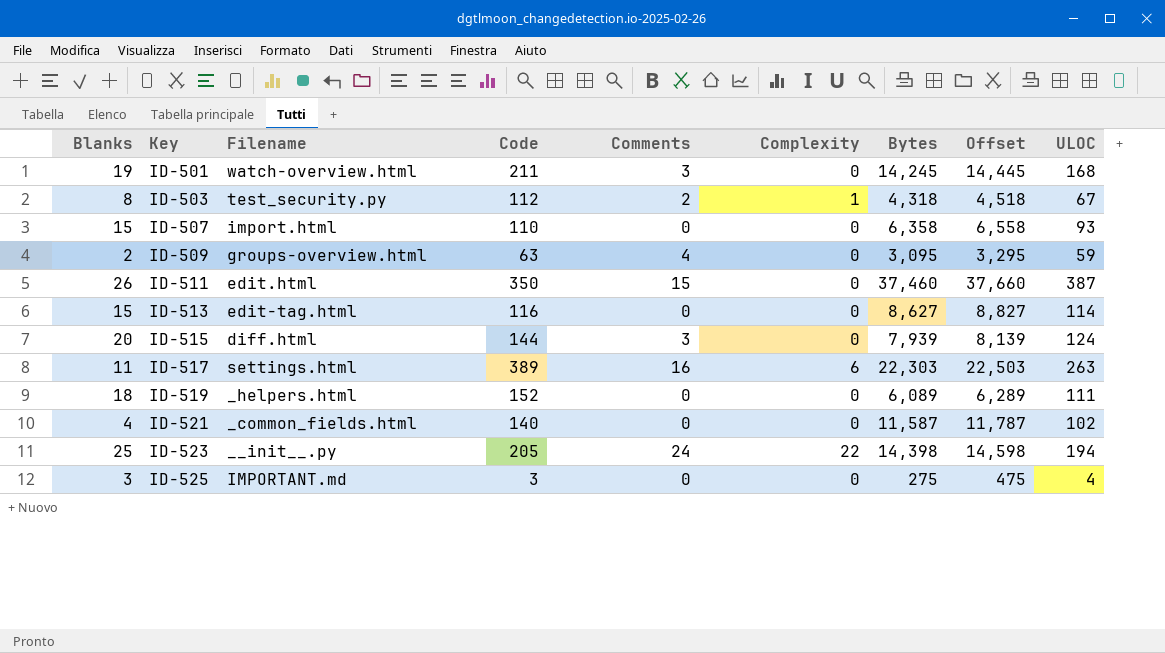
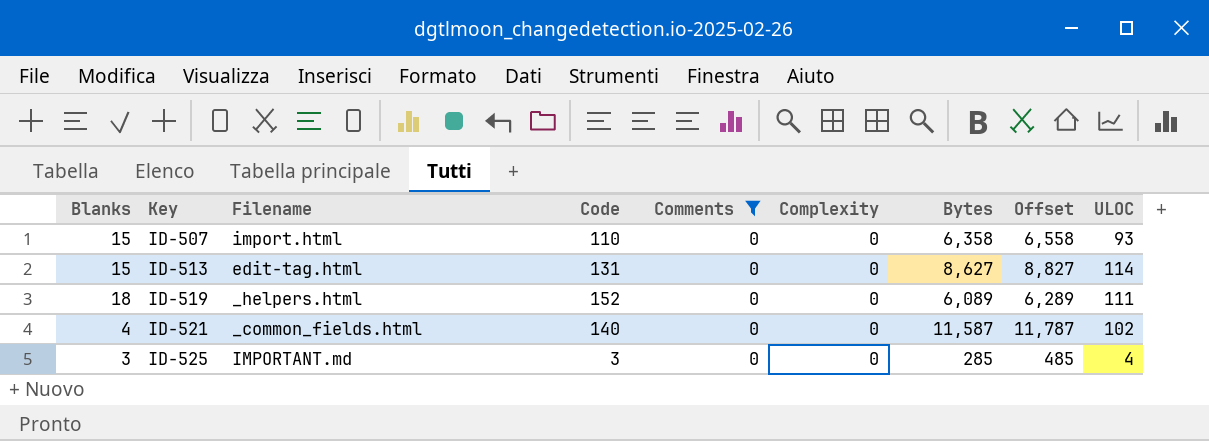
filter: none -> Comments = 0
ID-513 | Code: 116 -> 131
ID-525 | Bytes: 275 -> 285
ID-525 | Offset: 475 -> 485

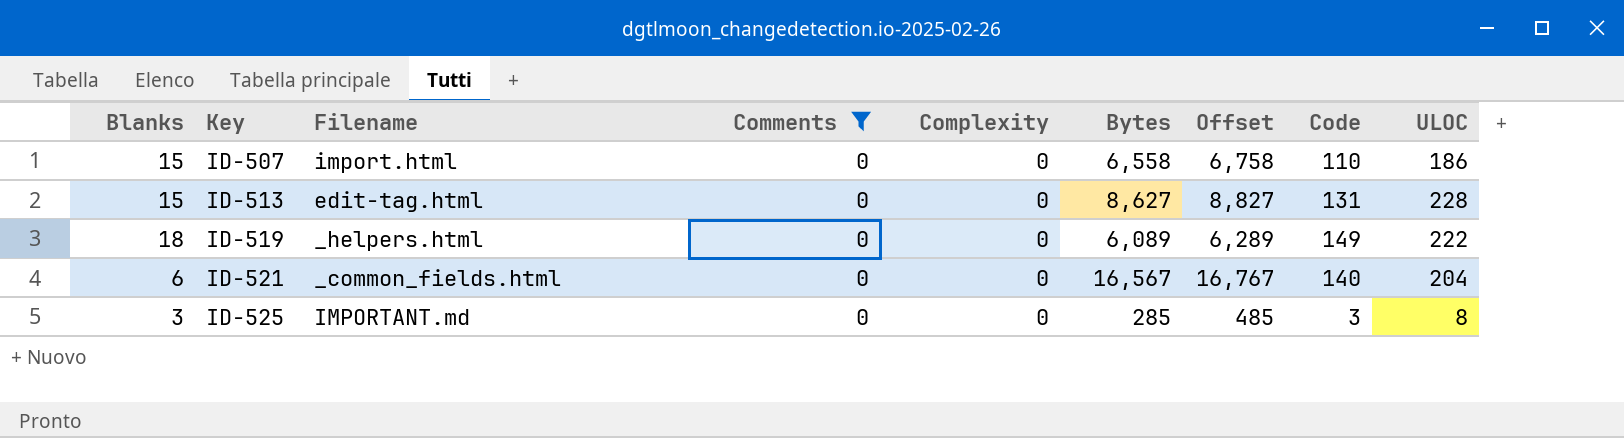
column Code | position: 4 -> 8
ID-507 | Bytes: 6,358 -> 6,558
ID-507 | Offset: 6,558 -> 6,758
ID-507 | ULOC: 93 -> 186
ID-513 | ULOC: 114 -> 228
ID-519 | Code: 152 -> 149
ID-519 | ULOC: 111 -> 222
ID-521 | Blanks: 4 -> 6
ID-521 | Bytes: 11,587 -> 16,567
ID-521 | Offset: 11,787 -> 16,767
ID-521 | ULOC: 102 -> 204
ID-525 | ULOC: 4 -> 8

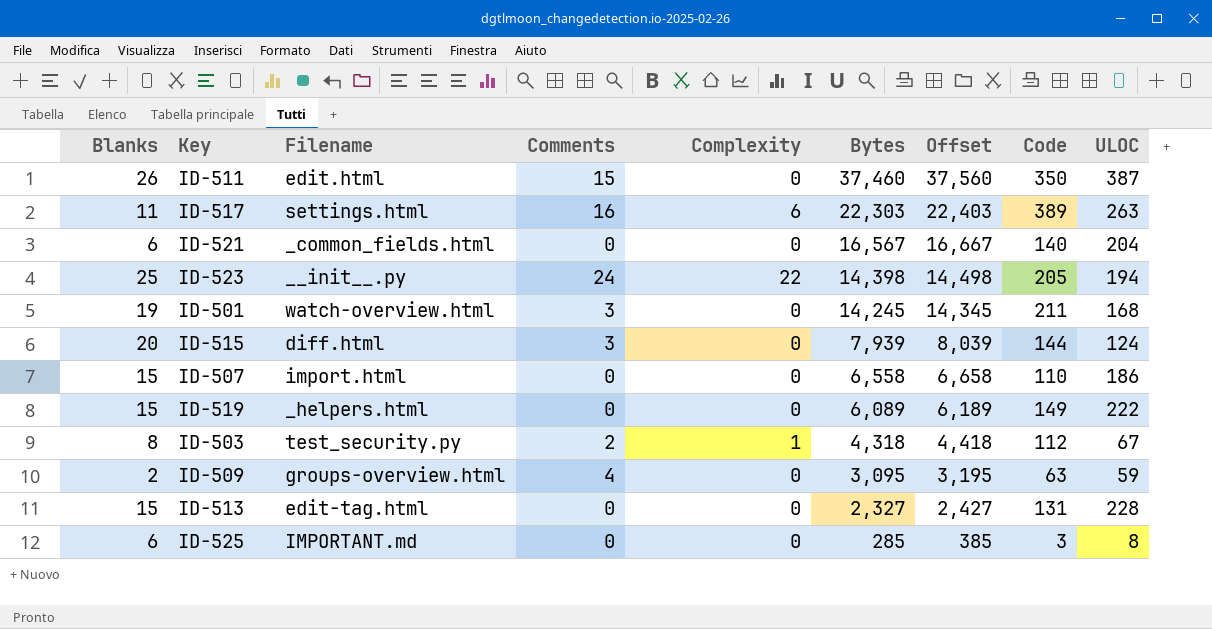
filter: Comments = 0 -> none
row order: Key ascending -> Bytes descending
column Offset | formula: [Bytes] + 200 -> [Bytes] + 100
ID-519 | Blanks: 18 -> 15
ID-513 | Bytes: 8,627 -> 2,327
ID-525 | Blanks: 3 -> 6

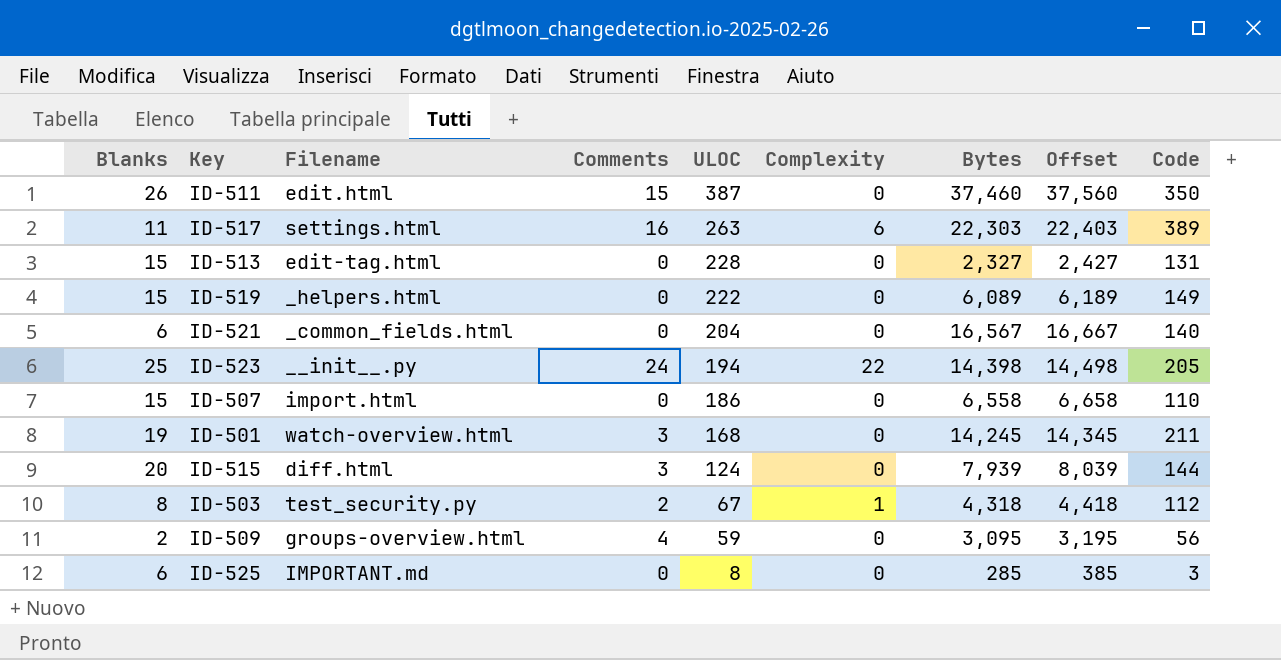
row order: Bytes descending -> ULOC descending
column ULOC | position: 9 -> 5
ID-509 | Code: 63 -> 56

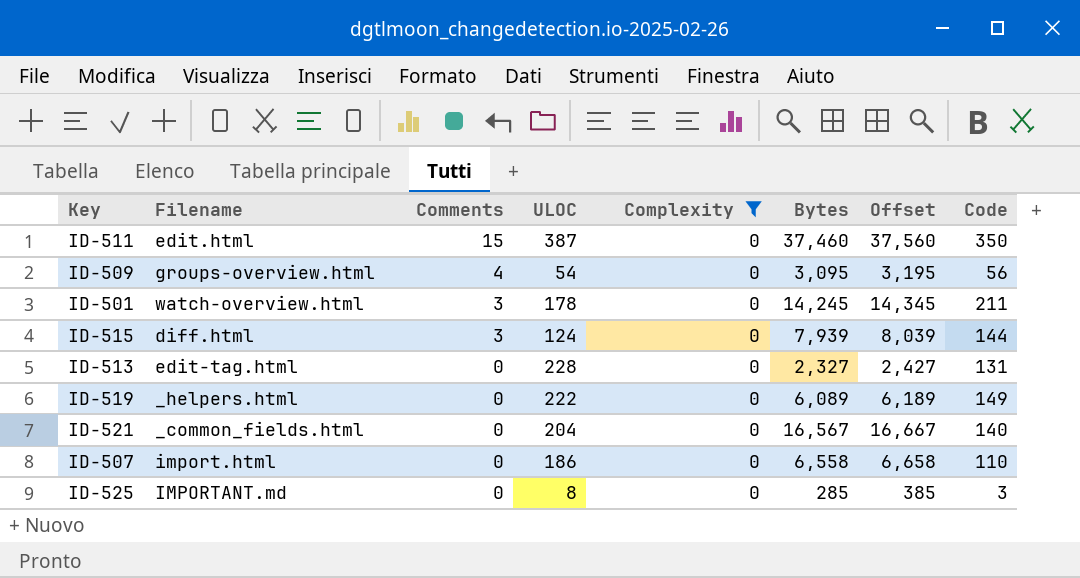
filter: none -> Complexity = 0
row order: ULOC descending -> Comments descending
column Blanks | position: 1 -> none
ID-509 | ULOC: 59 -> 54
ID-501 | ULOC: 168 -> 178

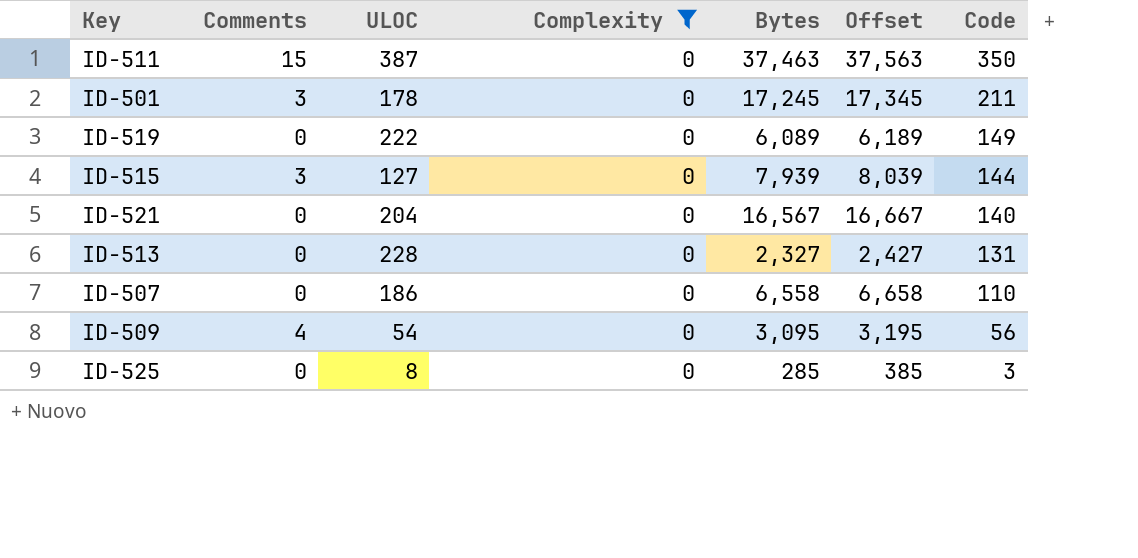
row order: Comments descending -> Code descending
column Filename | position: 2 -> none
ID-511 | Bytes: 37,460 -> 37,463
ID-511 | Offset: 37,560 -> 37,563
ID-501 | Bytes: 14,245 -> 17,245
ID-501 | Offset: 14,345 -> 17,345
ID-515 | ULOC: 124 -> 127

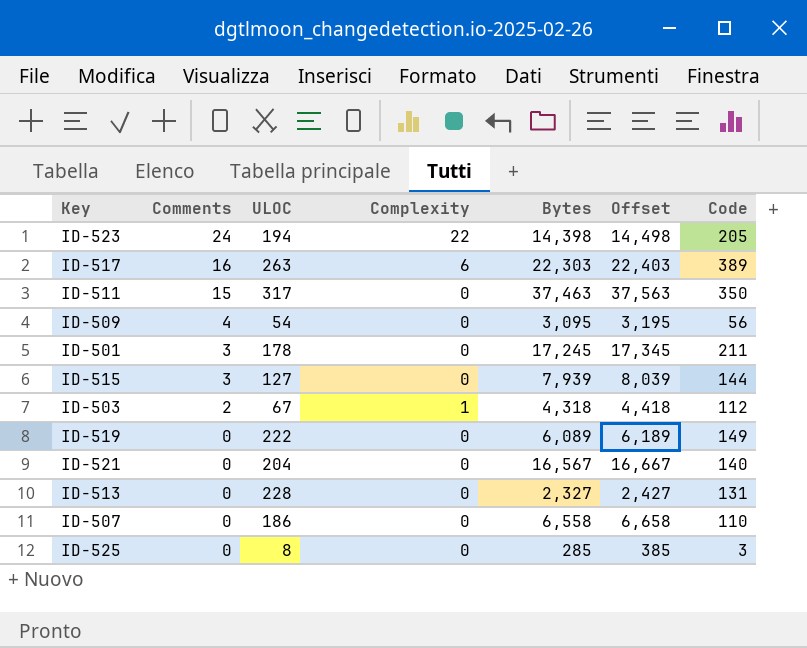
filter: Complexity = 0 -> none
row order: Code descending -> Comments descending
ID-511 | ULOC: 387 -> 317

